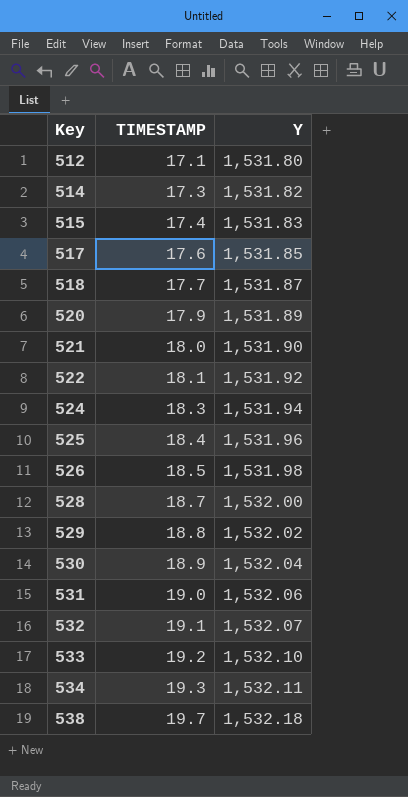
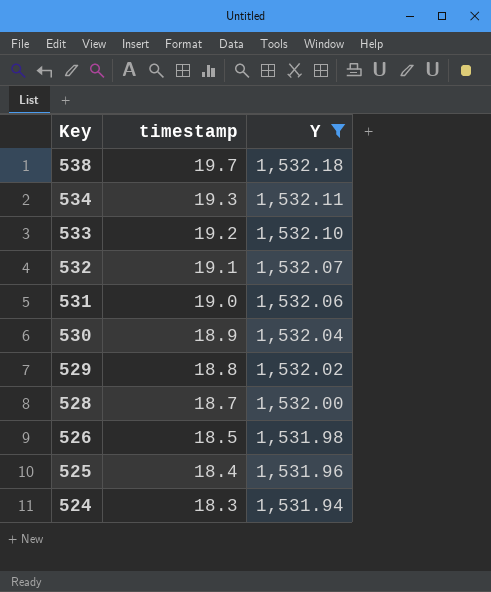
filter: none -> Y >= 1,531.94
row order: Key ascending -> Key descending
column name: TIMESTAMP -> timestamp

